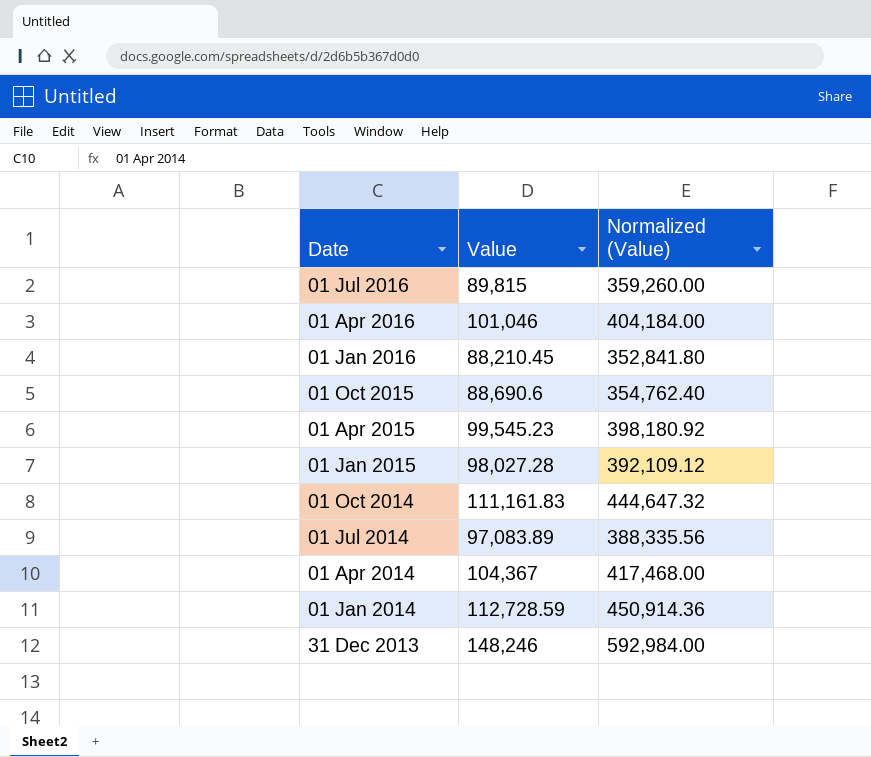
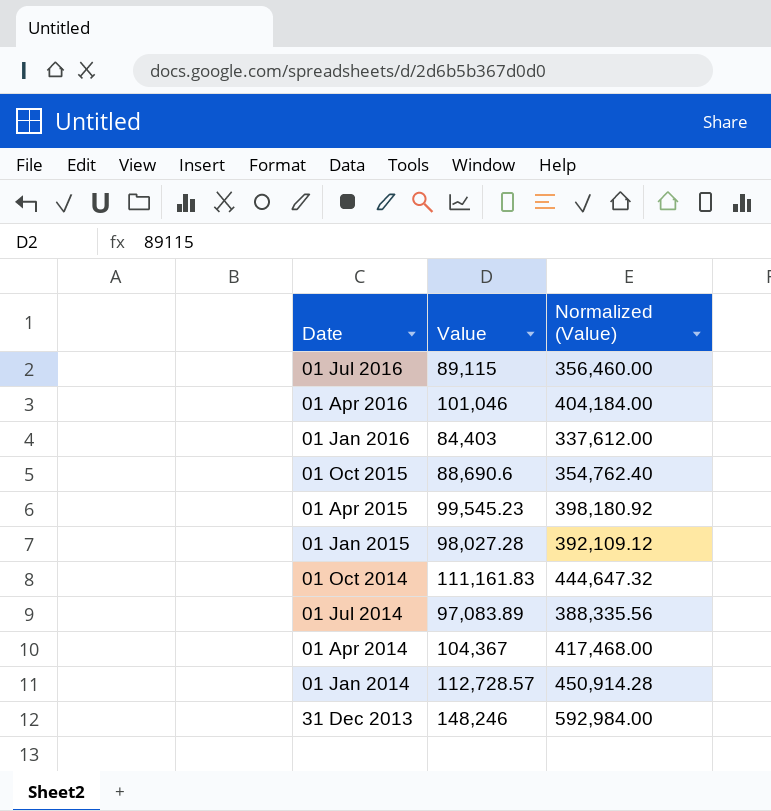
01 Jul 2016 | Value: 89,815 -> 89,115
01 Jul 2016 | Normalized (Value): 359,260.00 -> 356,460.00
01 Jan 2016 | Value: 88,210.45 -> 84,403
01 Jan 2016 | Normalized (Value): 352,841.80 -> 337,612.00
01 Jan 2014 | Value: 112,728.59 -> 112,728.57
01 Jan 2014 | Normalized (Value): 450,914.36 -> 450,914.28

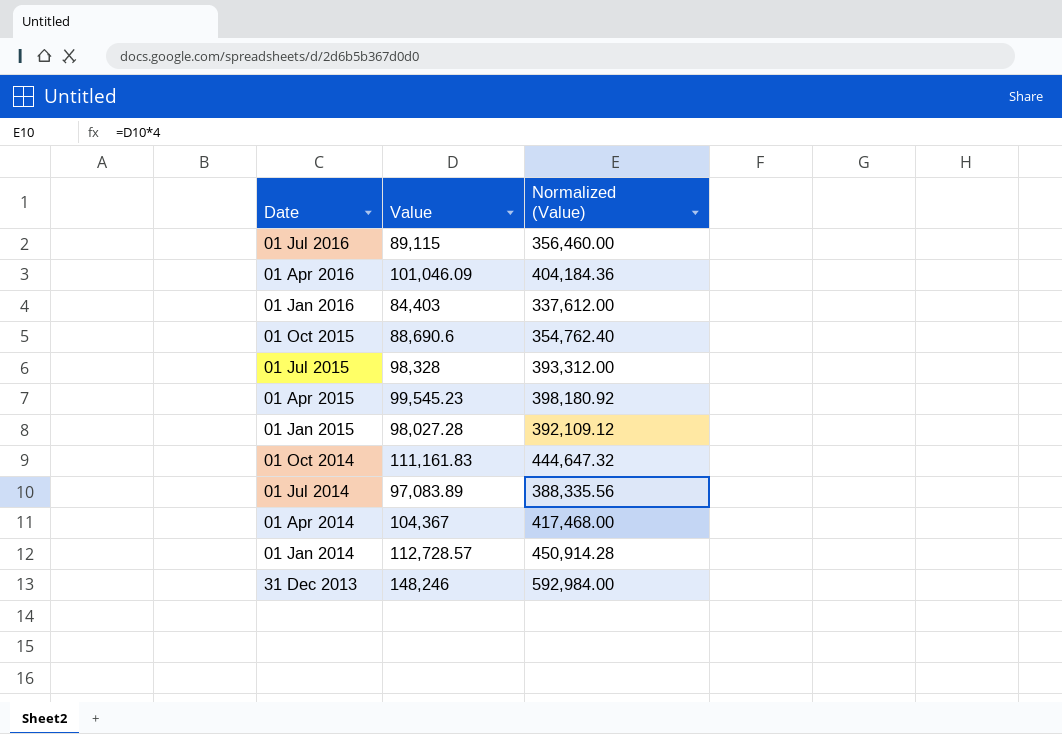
01 Apr 2016 | Value: 101,046 -> 101,046.09
01 Apr 2016 | Normalized (Value): 404,184.00 -> 404,184.36
row 01 Jul 2015: none -> 98,328 | 393,312.00

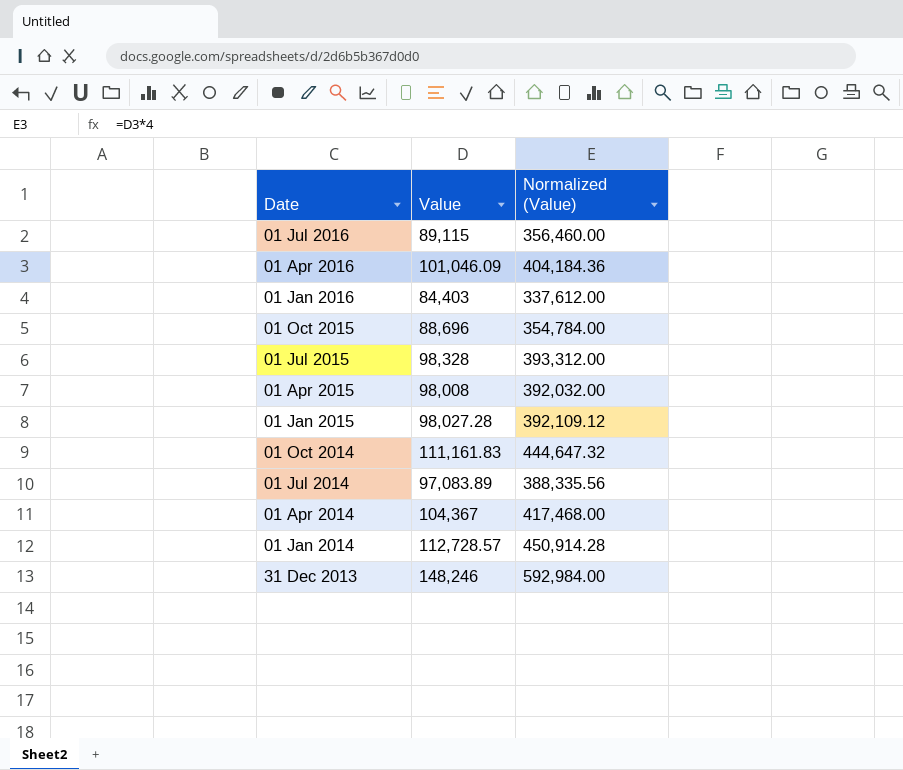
01 Oct 2015 | Value: 88,690.6 -> 88,696
01 Oct 2015 | Normalized (Value): 354,762.40 -> 354,784.00
01 Apr 2015 | Value: 99,545.23 -> 98,008
01 Apr 2015 | Normalized (Value): 398,180.92 -> 392,032.00

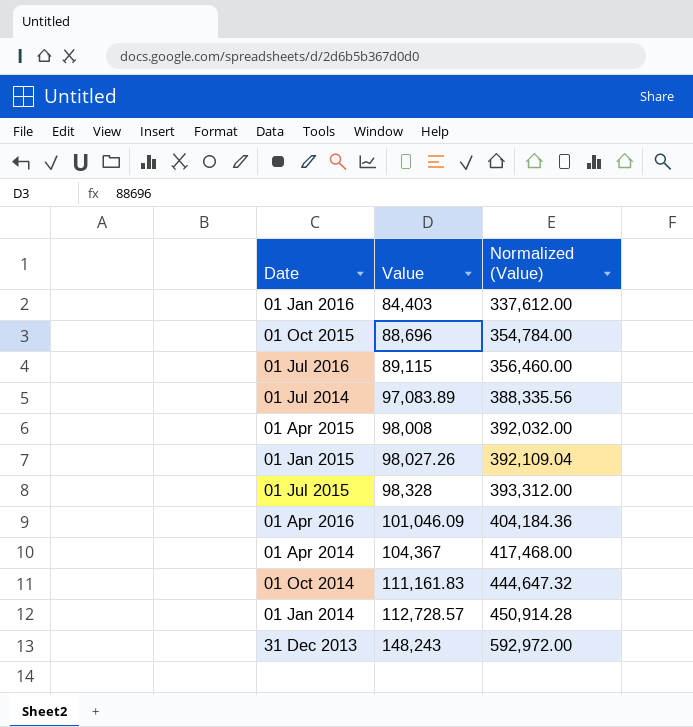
row order: Date descending -> Value ascending
01 Jan 2015 | Value: 98,027.28 -> 98,027.26
01 Jan 2015 | Normalized (Value): 392,109.12 -> 392,109.04
31 Dec 2013 | Value: 148,246 -> 148,243
31 Dec 2013 | Normalized (Value): 592,984.00 -> 592,972.00

